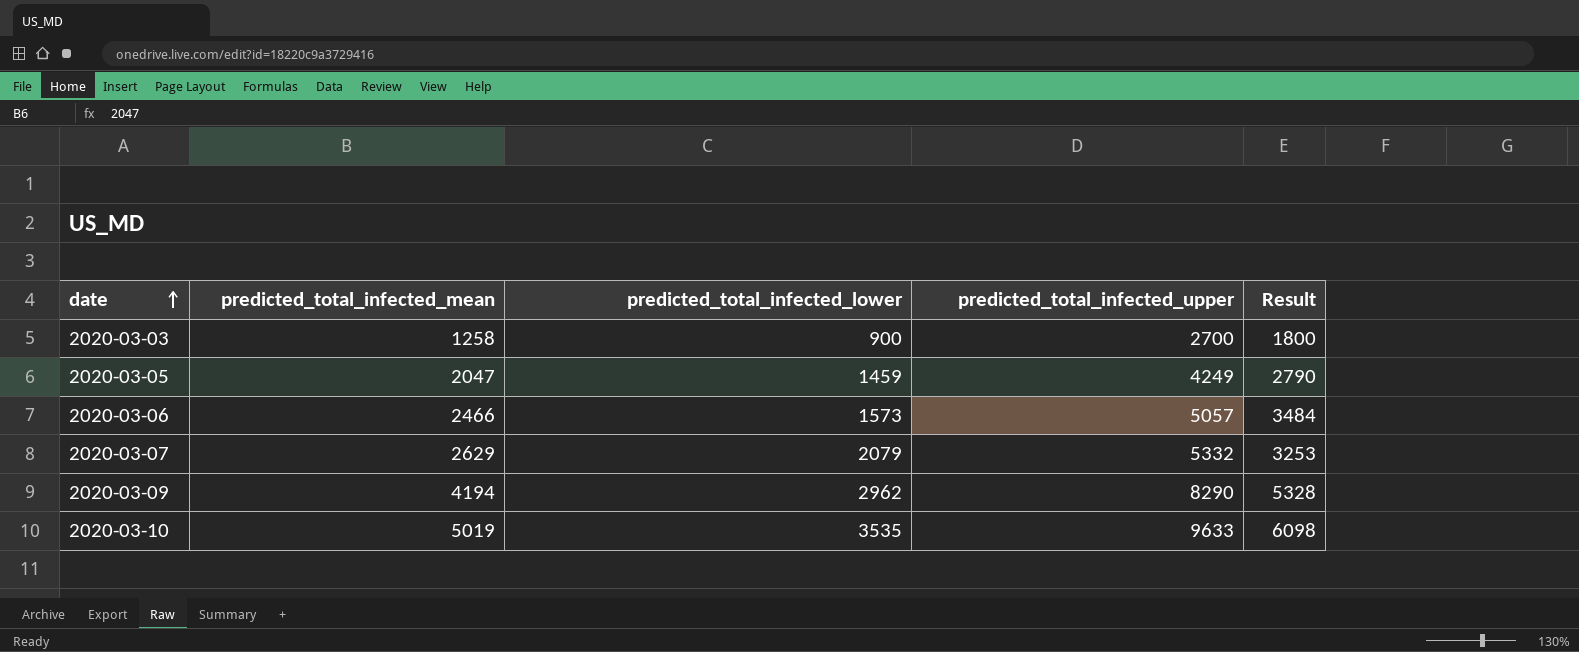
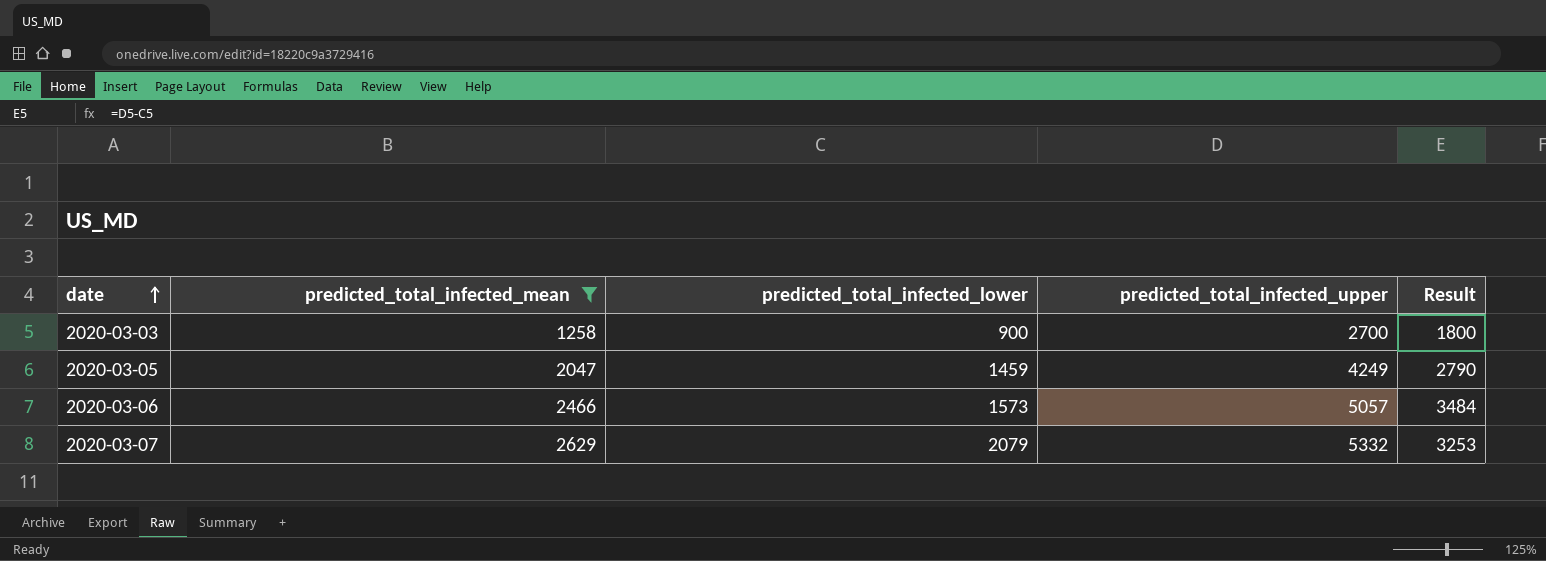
filter: none -> predicted_total_infected_mean <= 2629

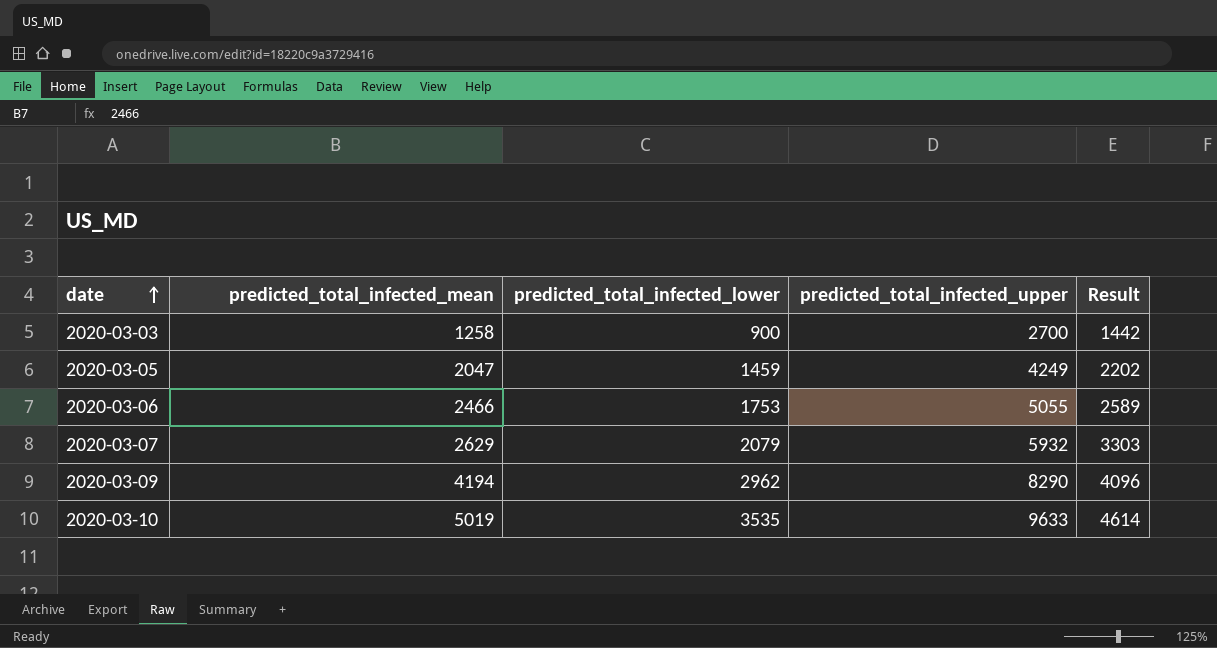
filter: predicted_total_infected_mean <= 2629 -> none
column Result | formula: [predicted_total_infected_upper] - [predicted_total_infected_lower] -> [predicted_total_infected_upper] - [predicted_total_infected_mean]
2020-03-06 | predicted_total_infected_lower: 1573 -> 1753
2020-03-06 | predicted_total_infected_upper: 5057 -> 5055
2020-03-07 | predicted_total_infected_upper: 5332 -> 5932

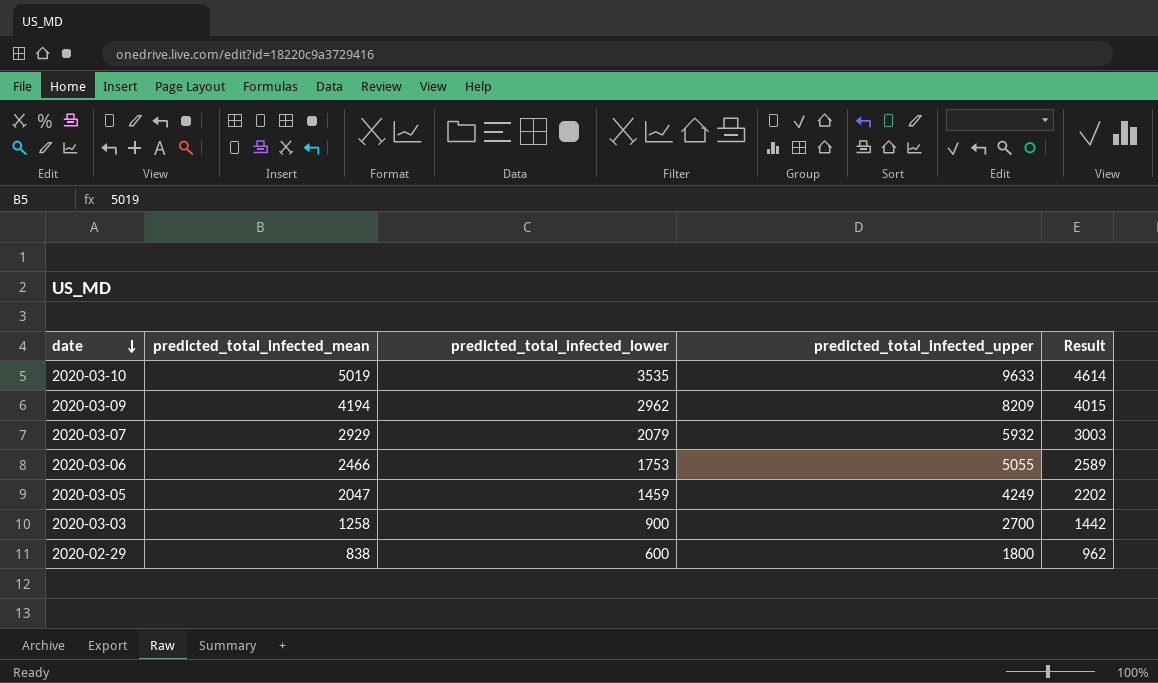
row order: date ascending -> date descending
2020-03-09 | predicted_total_infected_upper: 8290 -> 8209
2020-03-09 | Result: 4096 -> 4015
2020-03-07 | predicted_total_infected_mean: 2629 -> 2929
2020-03-07 | Result: 3303 -> 3003
row 2020-02-29: none -> 838 | 600 | 1800 | 962

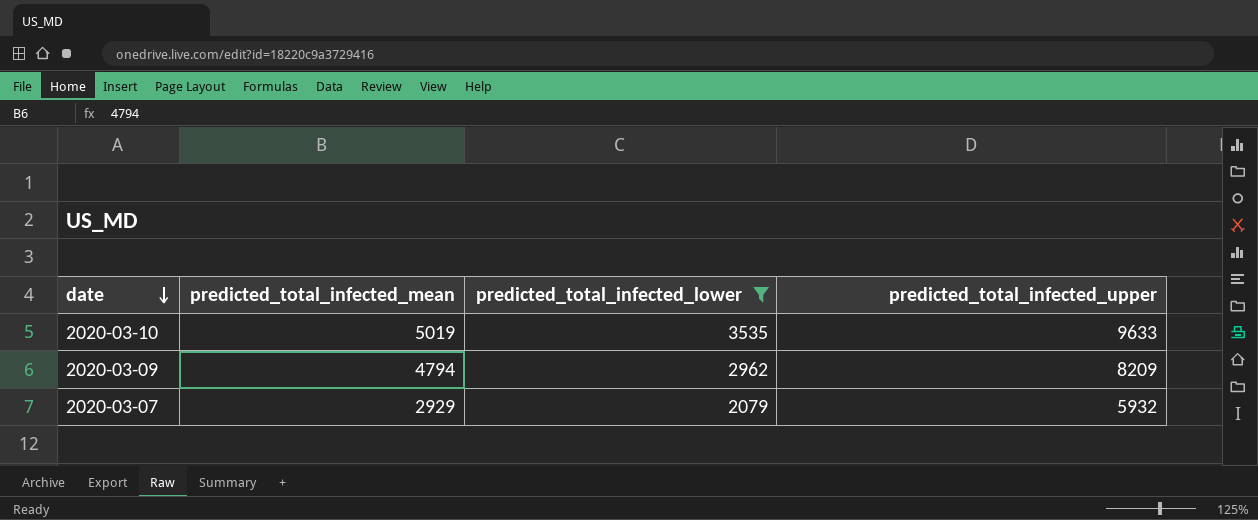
filter: none -> predicted_total_infected_lower >= 2079
column Result | formula: [predicted_total_infected_upper] - [predicted_total_infected_mean] -> none
2020-03-09 | predicted_total_infected_mean: 4194 -> 4794

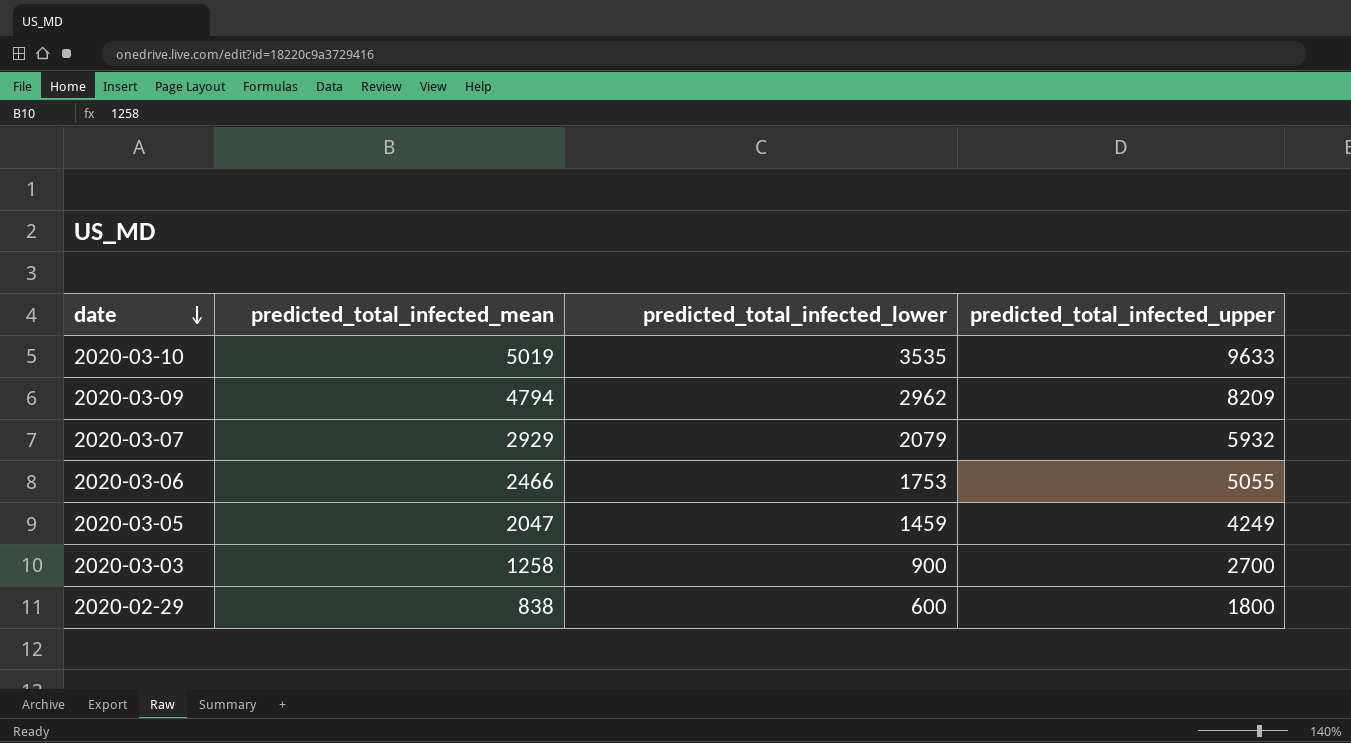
filter: predicted_total_infected_lower >= 2079 -> none

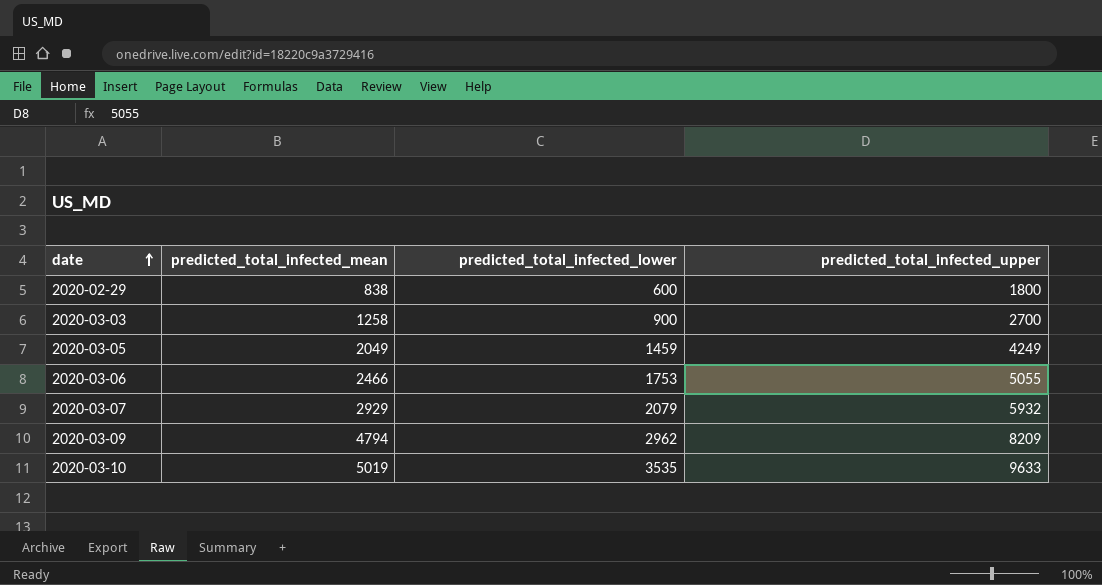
row order: date descending -> date ascending
2020-03-05 | predicted_total_infected_mean: 2047 -> 2049

